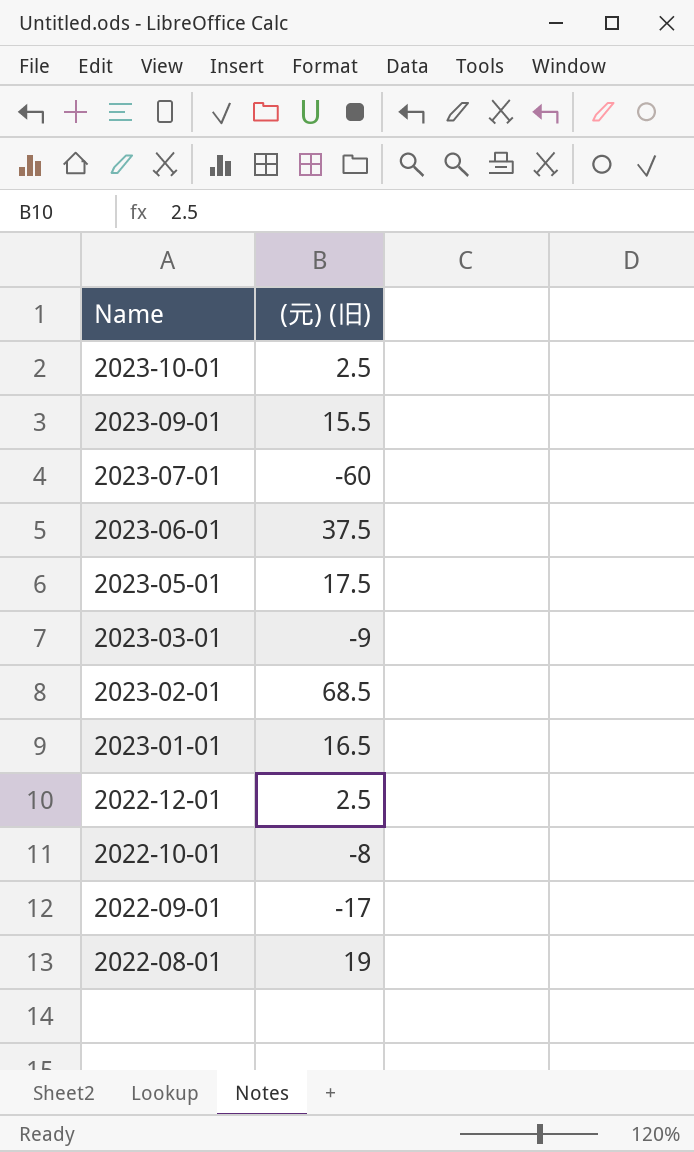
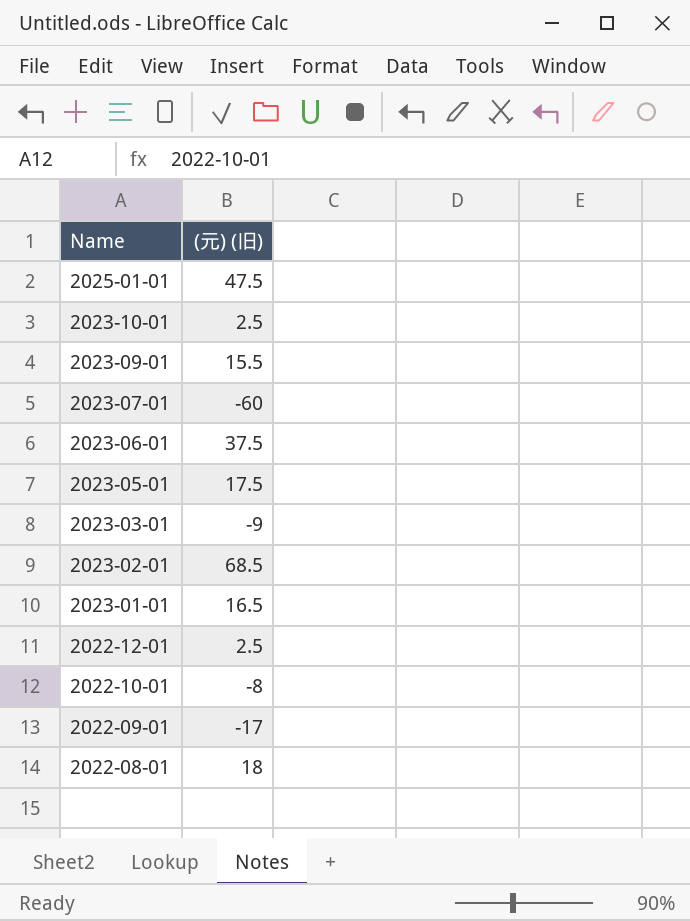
row 2025-01-01: none -> 47.5
2022-08-01 | (元) (旧): 19 -> 18

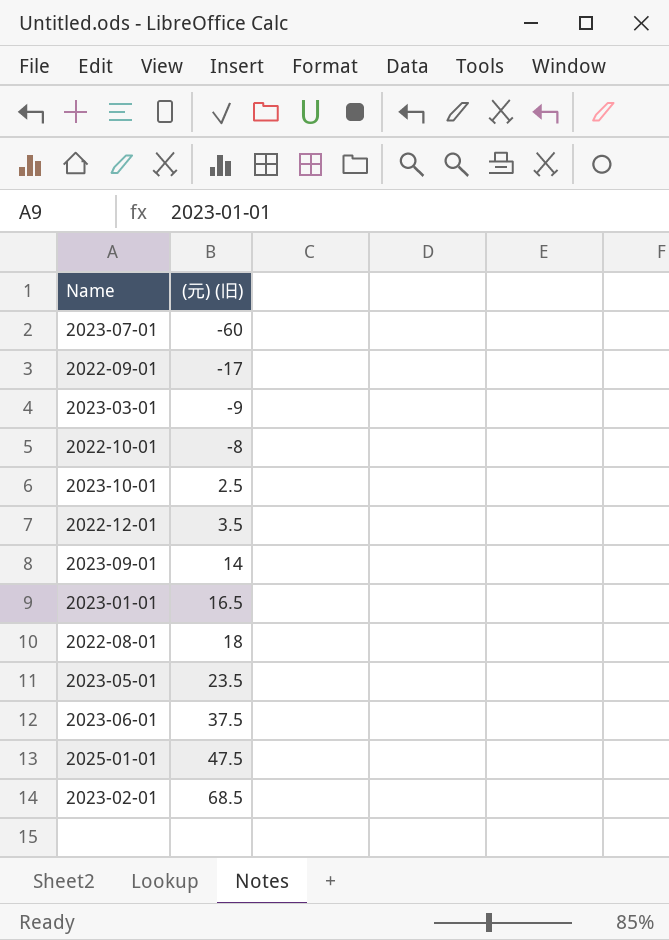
row order: Name descending -> (元) (旧) ascending
2022-12-01 | (元) (旧): 2.5 -> 3.5
2023-09-01 | (元) (旧): 15.5 -> 14
2023-05-01 | (元) (旧): 17.5 -> 23.5

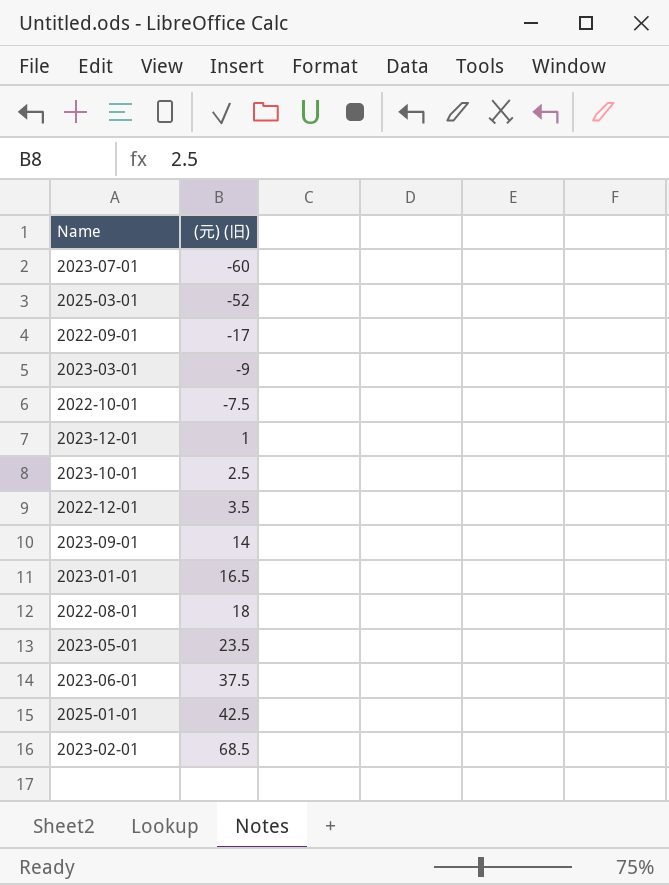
row 2025-03-01: none -> -52
2022-10-01 | (元) (旧): -8 -> -7.5
row 2023-12-01: none -> 1
2025-01-01 | (元) (旧): 47.5 -> 42.5

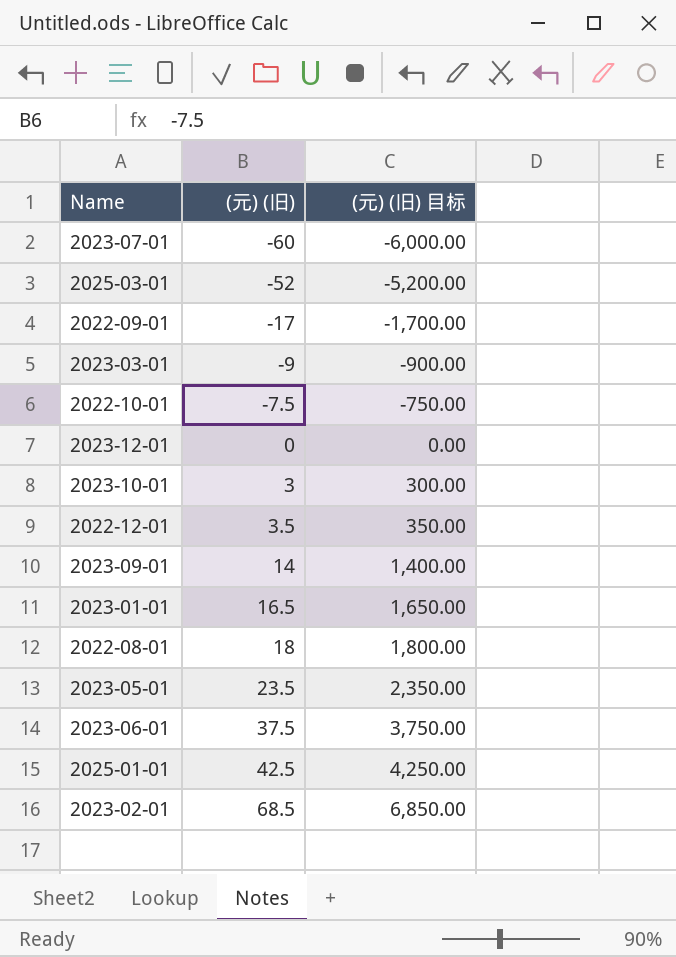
column (元) (旧) 目标 | formula: none -> [(元) (旧)] * 100
2023-12-01 | (元) (旧): 1 -> 0
2023-10-01 | (元) (旧): 2.5 -> 3

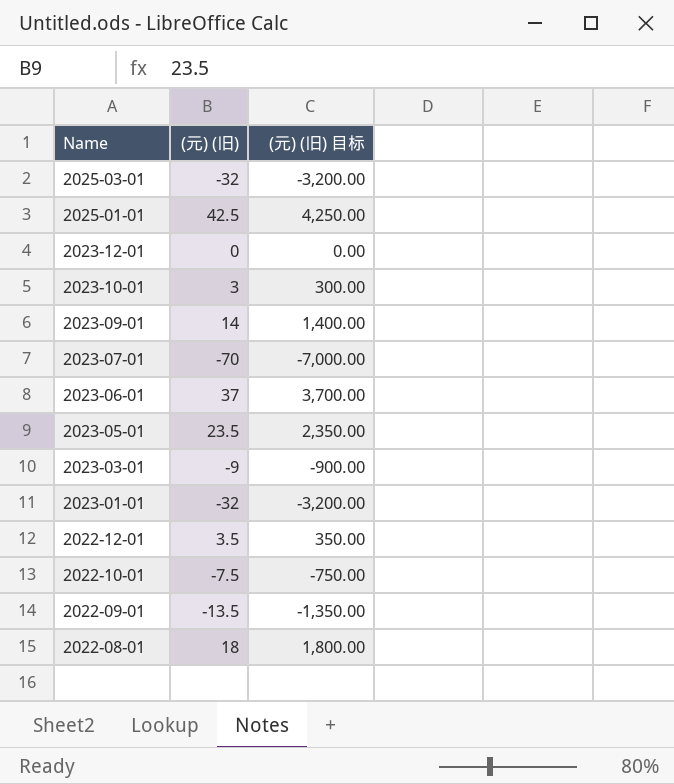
row order: (元) (旧) ascending -> Name descending
row 2023-02-01: 68.5 | 6,850.00 -> none
2025-03-01 | (元) (旧): -52 -> -32
2025-03-01 | (元) (旧) 目标: -5,200.00 -> -3,200.00
2023-07-01 | (元) (旧): -60 -> -70
2023-07-01 | (元) (旧) 目标: -6,000.00 -> -7,000.00
2023-06-01 | (元) (旧): 37.5 -> 37
2023-06-01 | (元) (旧) 目标: 3,750.00 -> 3,700.00
2023-01-01 | (元) (旧): 16.5 -> -32
2023-01-01 | (元) (旧) 目标: 1,650.00 -> -3,200.00
2022-09-01 | (元) (旧): -17 -> -13.5
2022-09-01 | (元) (旧) 目标: -1,700.00 -> -1,350.00

